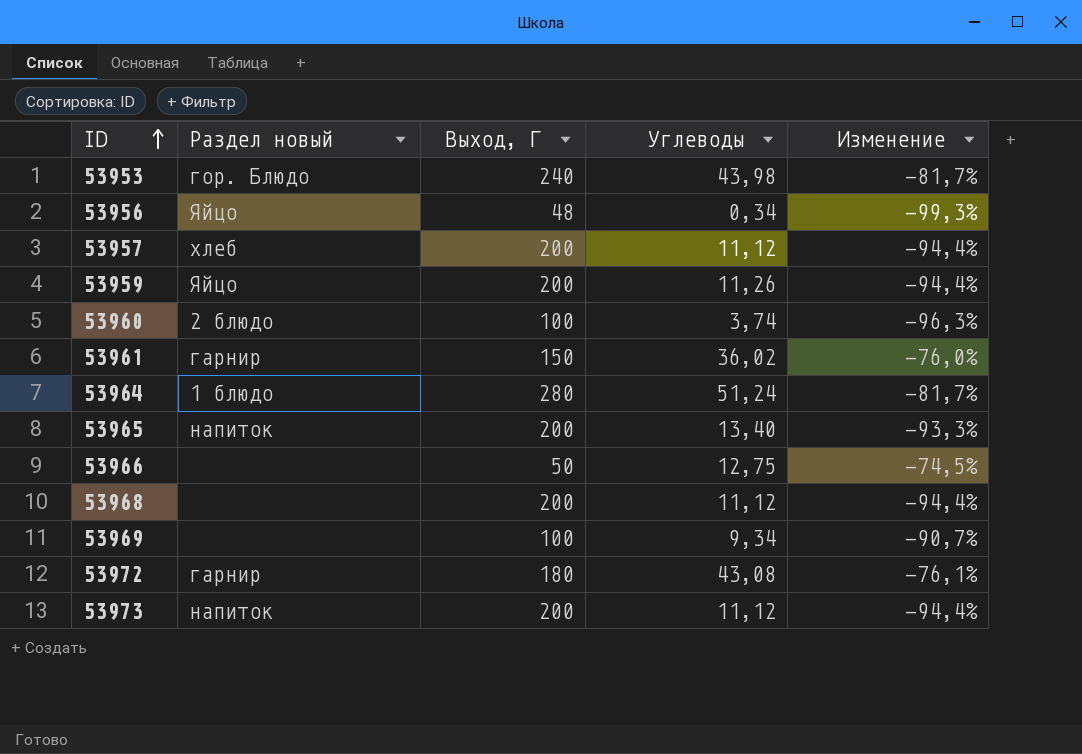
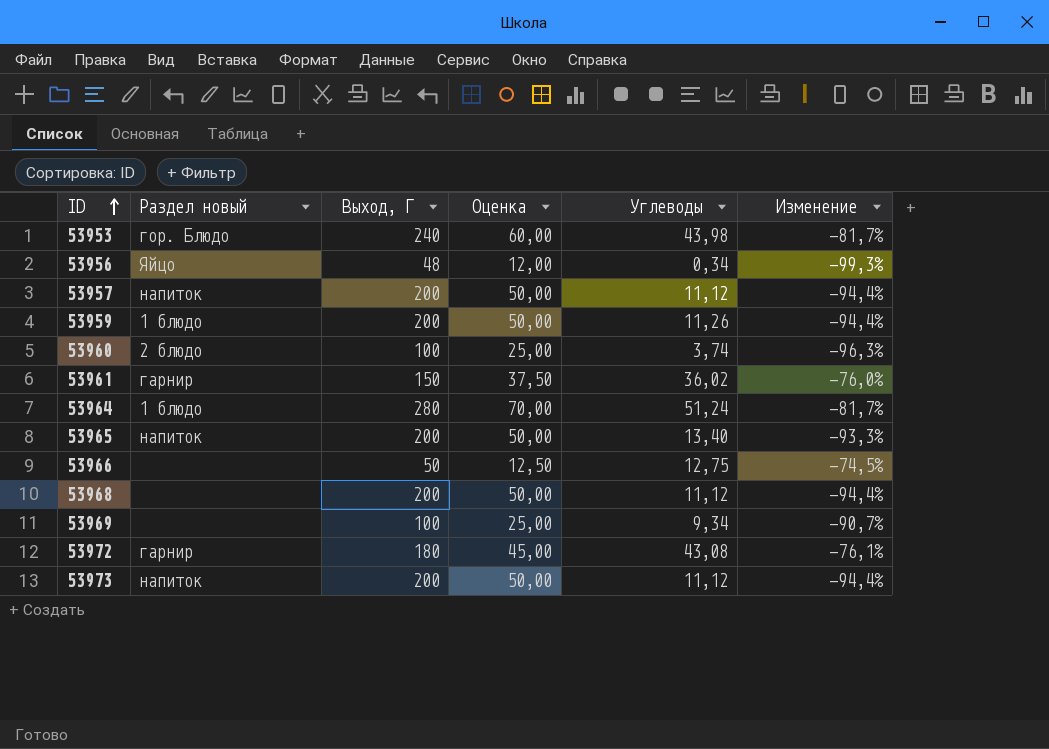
column Оценка | formula: none -> [Выход, Г] * 0,25
53957 | Раздел новый: хлеб -> напиток
53959 | Раздел новый: Яйцо -> 1 блюдо

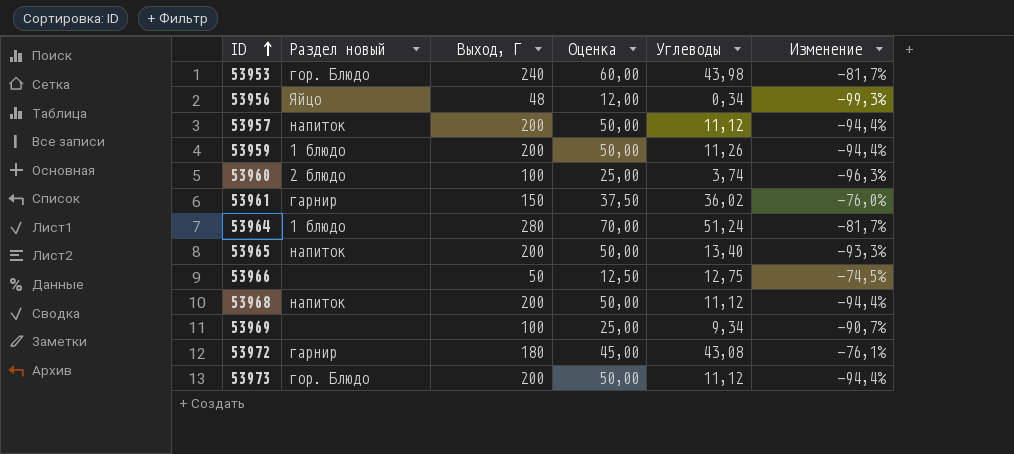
53968 | Раздел новый: none -> напиток
53973 | Раздел новый: напиток -> гор. Блюдо

